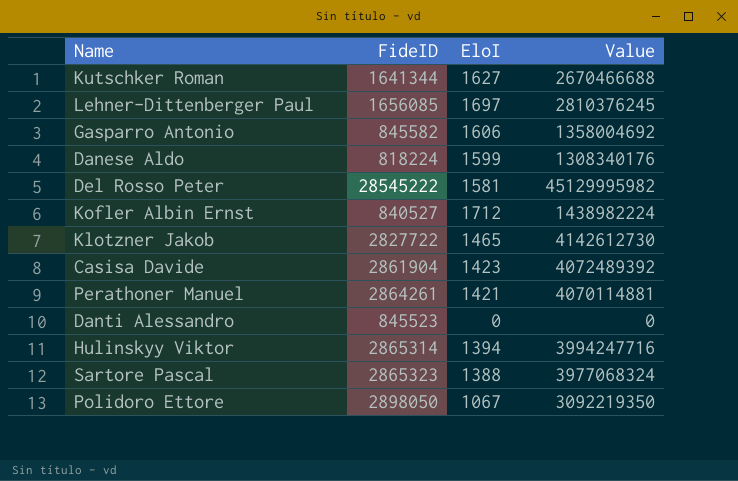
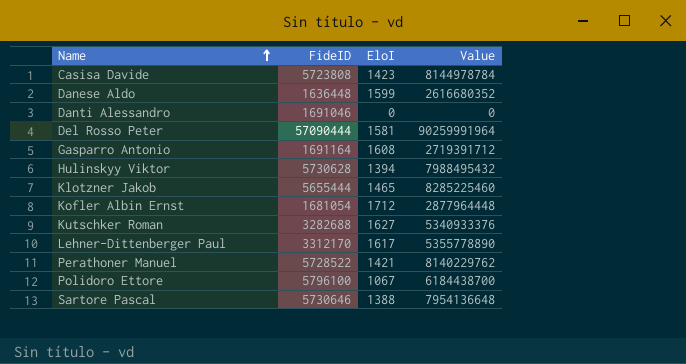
row order: none -> Name ascending
Casisa Davide | FideID: 2861904 -> 5723808
Casisa Davide | Value: 4072489392 -> 8144978784
Danese Aldo | FideID: 818224 -> 1636448
Danese Aldo | Value: 1308340176 -> 2616680352
Danti Alessandro | FideID: 845523 -> 1691046
Del Rosso Peter | FideID: 28545222 -> 57090444
Del Rosso Peter | Value: 45129995982 -> 90259991964
Gasparro Antonio | FideID: 845582 -> 1691164
Gasparro Antonio | EloI: 1606 -> 1608
Gasparro Antonio | Value: 1358004692 -> 2719391712
Hulinskyy Viktor | FideID: 2865314 -> 5730628
Hulinskyy Viktor | Value: 3994247716 -> 7988495432
Klotzner Jakob | FideID: 2827722 -> 5655444
Klotzner Jakob | Value: 4142612730 -> 8285225460
Kofler Albin Ernst | FideID: 840527 -> 1681054
Kofler Albin Ernst | Value: 1438982224 -> 2877964448
Kutschker Roman | FideID: 1641344 -> 3282688
Kutschker Roman | Value: 2670466688 -> 5340933376
Lehner-Dittenberger Paul | FideID: 1656085 -> 3312170
Lehner-Dittenberger Paul | EloI: 1697 -> 1617
Lehner-Dittenberger Paul | Value: 2810376245 -> 5355778890
Perathoner Manuel | FideID: 2864261 -> 5728522
Perathoner Manuel | Value: 4070114881 -> 8140229762
Polidoro Ettore | FideID: 2898050 -> 5796100
Polidoro Ettore | Value: 3092219350 -> 6184438700
Sartore Pascal | FideID: 2865323 -> 5730646
Sartore Pascal | Value: 3977068324 -> 7954136648

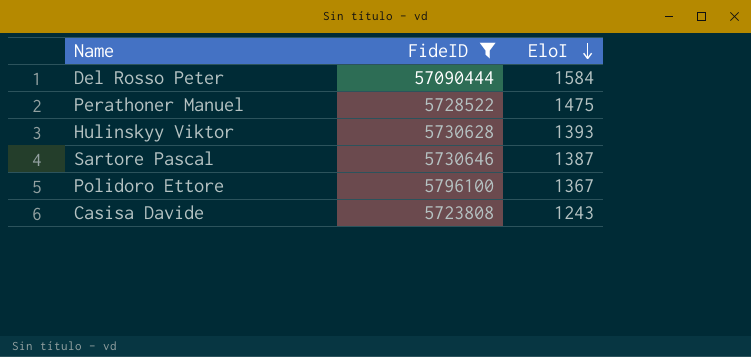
filter: none -> FideID >= 5723808
row order: Name ascending -> EloI descending
column Value | formula: [FideID] * [EloI] -> none
Del Rosso Peter | EloI: 1581 -> 1584
Perathoner Manuel | EloI: 1421 -> 1475
Hulinskyy Viktor | EloI: 1394 -> 1393
Sartore Pascal | EloI: 1388 -> 1387
Polidoro Ettore | EloI: 1067 -> 1367
Casisa Davide | EloI: 1423 -> 1243

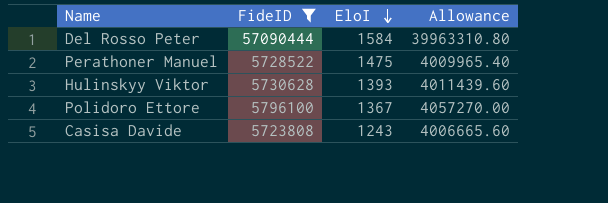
column Allowance | formula: none -> [FideID] * 0.7
row Sartore Pascal: 5730646 | 1387 -> none

